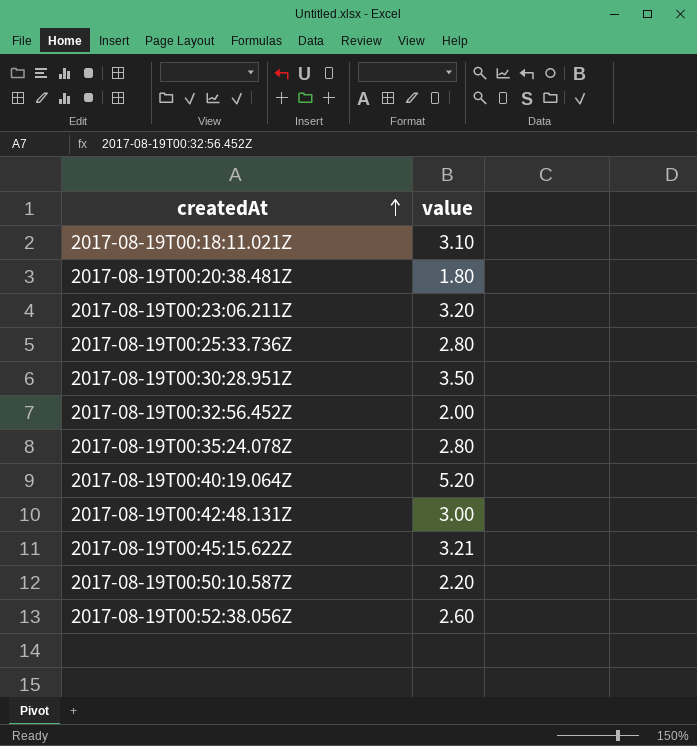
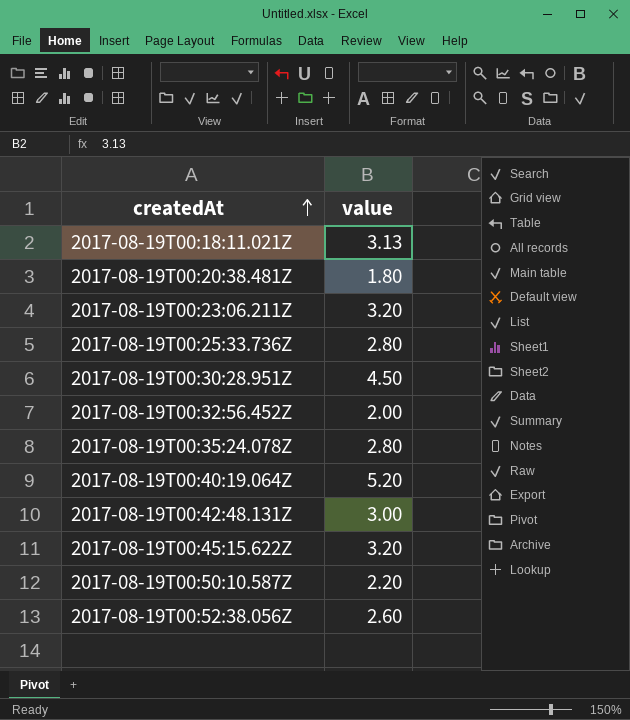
2017-08-19T00:18:11.021Z | value: 3.10 -> 3.13
2017-08-19T00:30:28.951Z | value: 3.50 -> 4.50
2017-08-19T00:45:15.622Z | value: 3.21 -> 3.20

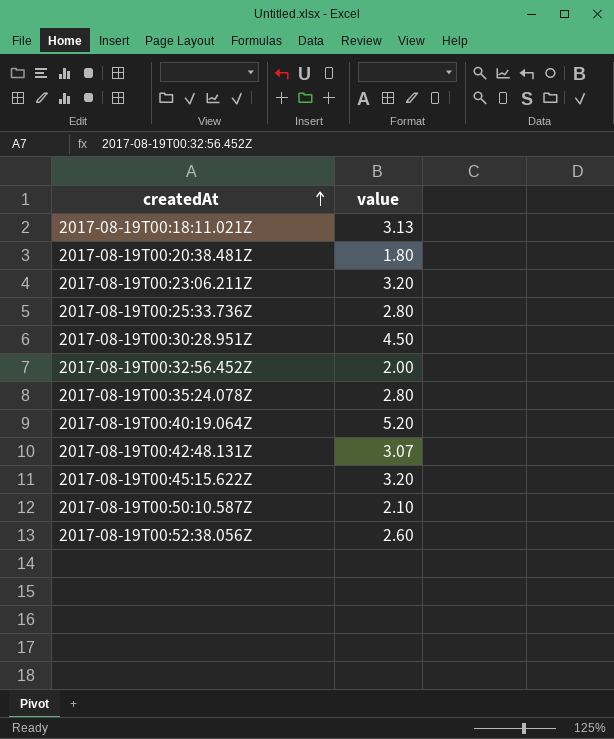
2017-08-19T00:42:48.131Z | value: 3.00 -> 3.07
2017-08-19T00:50:10.587Z | value: 2.20 -> 2.10

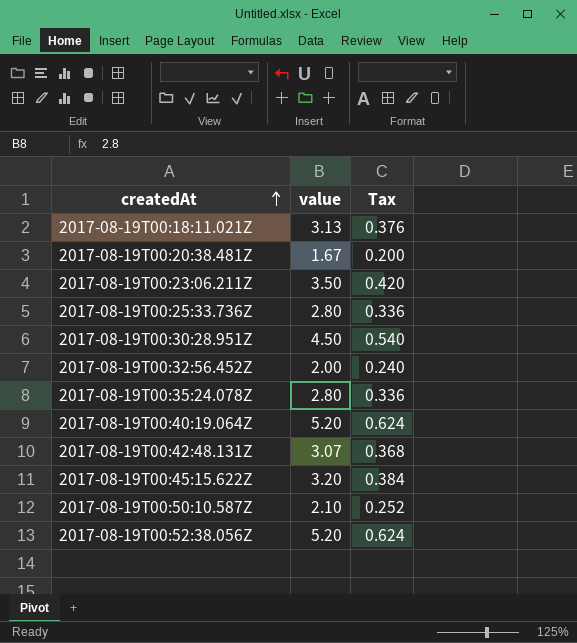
column Tax | formula: none -> [value] * 0.12
2017-08-19T00:20:38.481Z | value: 1.80 -> 1.67
2017-08-19T00:23:06.211Z | value: 3.20 -> 3.50
2017-08-19T00:52:38.056Z | value: 2.60 -> 5.20

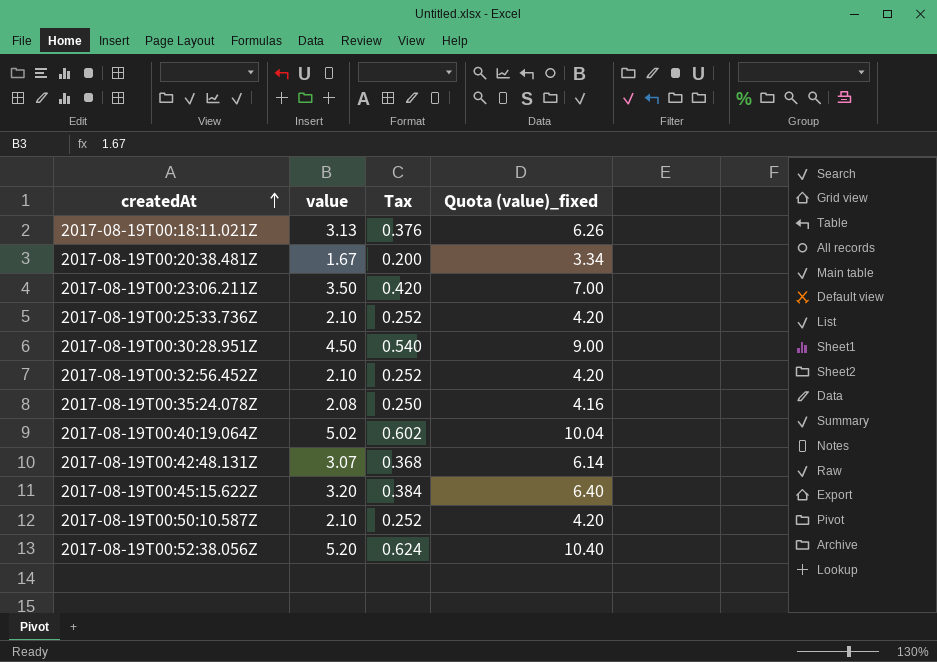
column Quota (value)_fixed | formula: none -> [value] * 2
2017-08-19T00:25:33.736Z | value: 2.80 -> 2.10
2017-08-19T00:25:33.736Z | Tax: 0.336 -> 0.252
2017-08-19T00:32:56.452Z | value: 2.00 -> 2.10
2017-08-19T00:32:56.452Z | Tax: 0.240 -> 0.252
2017-08-19T00:35:24.078Z | value: 2.80 -> 2.08
2017-08-19T00:35:24.078Z | Tax: 0.336 -> 0.250
2017-08-19T00:40:19.064Z | value: 5.20 -> 5.02
2017-08-19T00:40:19.064Z | Tax: 0.624 -> 0.602

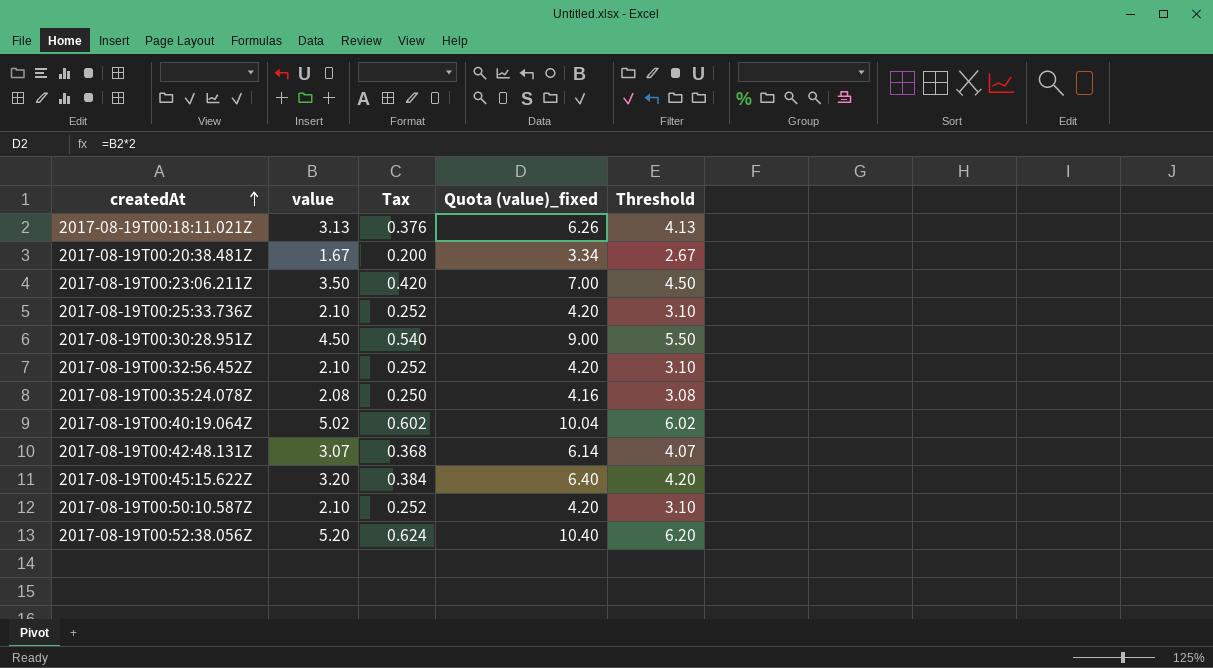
column Threshold | formula: none -> [value] + 1

